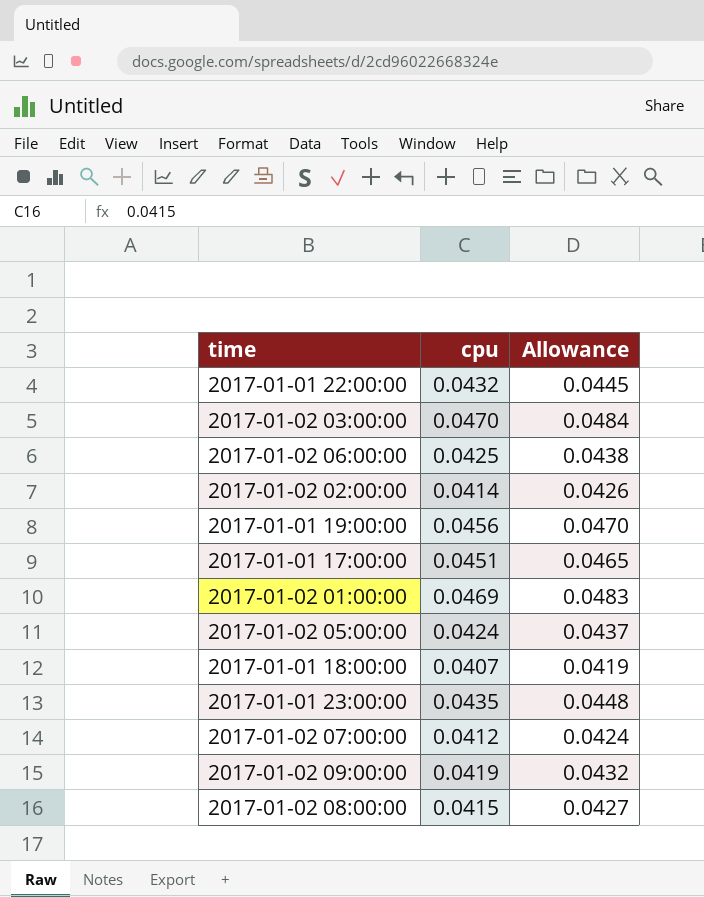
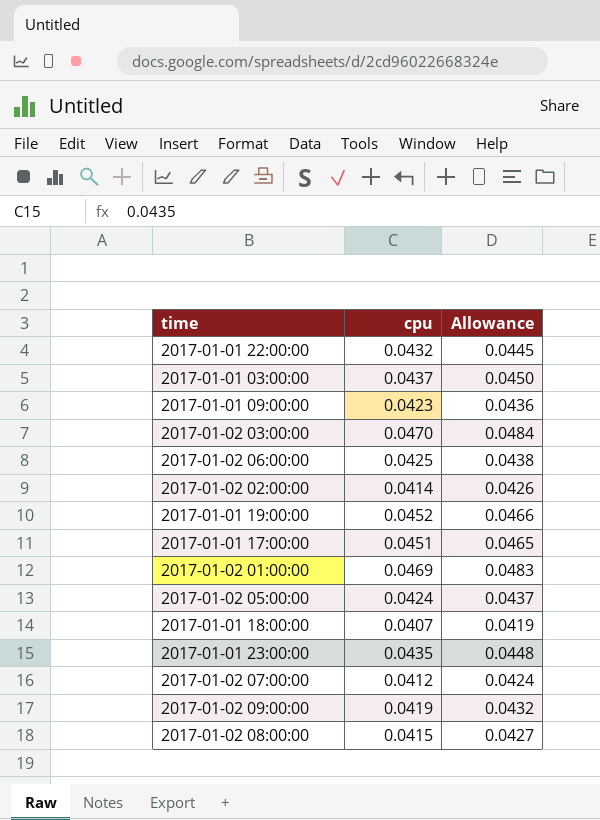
row 2017-01-01 03:00:00: none -> 0.0437 | 0.0450
row 2017-01-01 09:00:00: none -> 0.0423 | 0.0436
2017-01-01 19:00:00 | cpu: 0.0456 -> 0.0452
2017-01-01 19:00:00 | Allowance: 0.0470 -> 0.0466

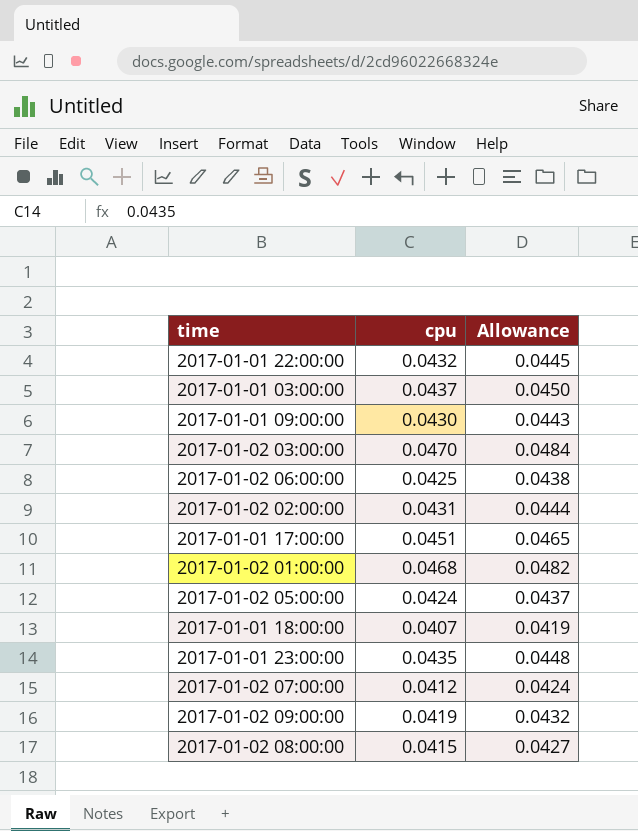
row 2017-01-01 19:00:00: 0.0452 | 0.0466 -> none
2017-01-01 09:00:00 | cpu: 0.0423 -> 0.0430
2017-01-01 09:00:00 | Allowance: 0.0436 -> 0.0443
2017-01-02 02:00:00 | cpu: 0.0414 -> 0.0431
2017-01-02 02:00:00 | Allowance: 0.0426 -> 0.0444
2017-01-02 01:00:00 | cpu: 0.0469 -> 0.0468
2017-01-02 01:00:00 | Allowance: 0.0483 -> 0.0482

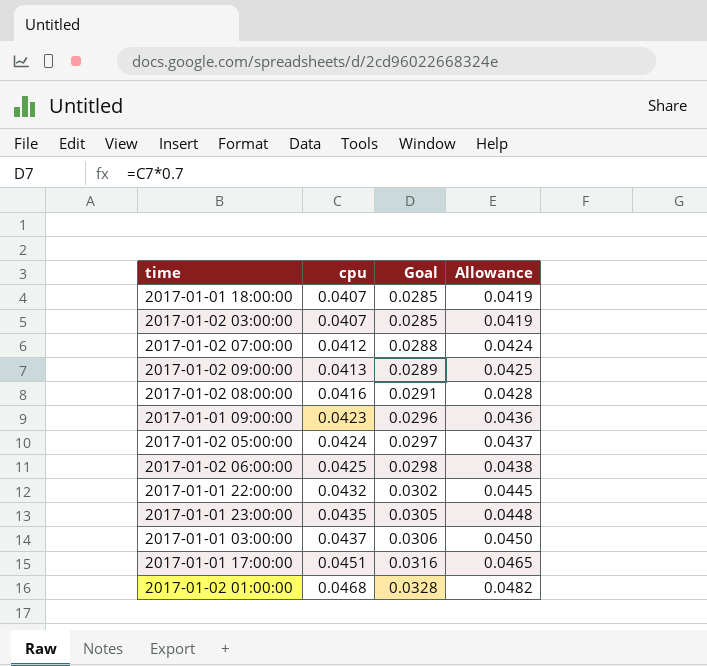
row order: none -> cpu ascending
column Goal | formula: none -> [cpu] * 0.7
row 2017-01-02 02:00:00: 0.0431 | 0.0444 -> none
2017-01-02 03:00:00 | cpu: 0.0470 -> 0.0407
2017-01-02 03:00:00 | Allowance: 0.0484 -> 0.0419
2017-01-02 09:00:00 | cpu: 0.0419 -> 0.0413
2017-01-02 09:00:00 | Allowance: 0.0432 -> 0.0425
2017-01-02 08:00:00 | cpu: 0.0415 -> 0.0416
2017-01-02 08:00:00 | Allowance: 0.0427 -> 0.0428
2017-01-01 09:00:00 | cpu: 0.0430 -> 0.0423
2017-01-01 09:00:00 | Allowance: 0.0443 -> 0.0436

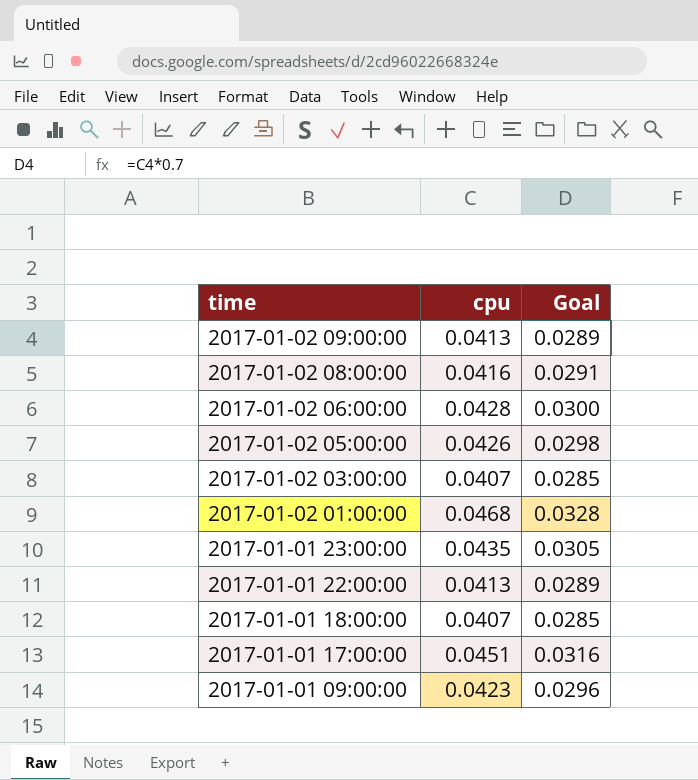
row order: cpu ascending -> time descending
column Allowance | formula: [cpu] * 1.03 -> none
row 2017-01-02 07:00:00: 0.0412 | 0.0288 | 0.0424 -> none
row 2017-01-01 03:00:00: 0.0437 | 0.0306 | 0.0450 -> none
2017-01-02 06:00:00 | cpu: 0.0425 -> 0.0428
2017-01-02 06:00:00 | Goal: 0.0298 -> 0.0300
2017-01-02 05:00:00 | cpu: 0.0424 -> 0.0426
2017-01-02 05:00:00 | Goal: 0.0297 -> 0.0298
2017-01-01 22:00:00 | cpu: 0.0432 -> 0.0413
2017-01-01 22:00:00 | Goal: 0.0302 -> 0.0289

